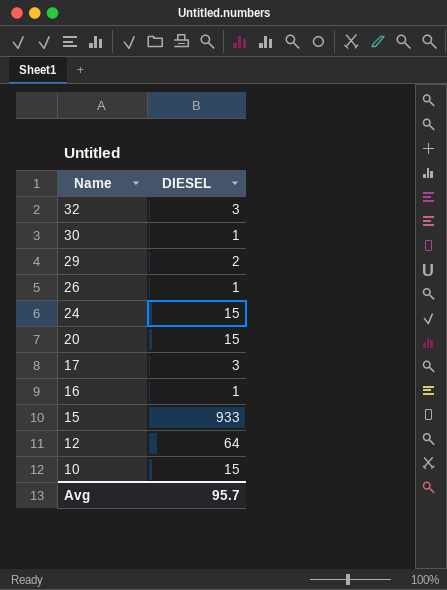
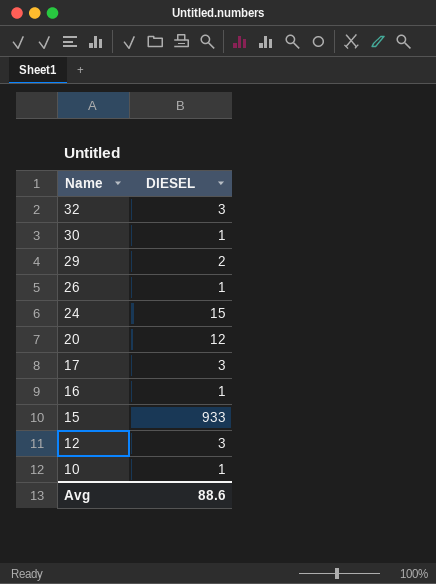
20 | DIESEL: 15 -> 12
12 | DIESEL: 64 -> 3
10 | DIESEL: 15 -> 1
Avg | DIESEL: 95.7 -> 88.6

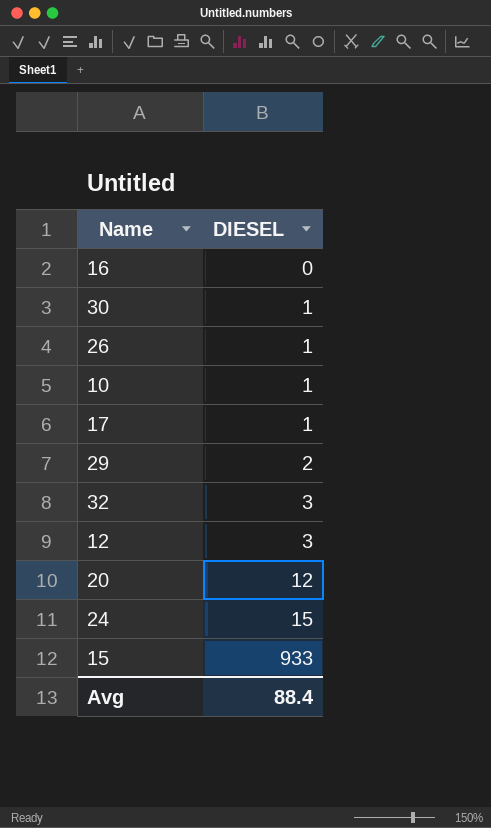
row order: Name descending -> DIESEL ascending
16 | DIESEL: 1 -> 0
17 | DIESEL: 3 -> 1
Avg | DIESEL: 88.6 -> 88.4

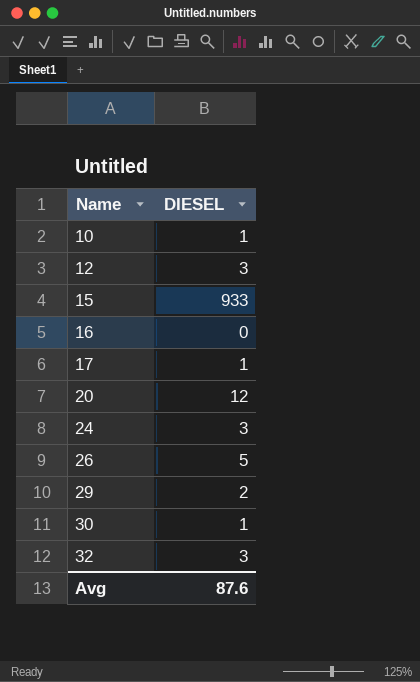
row order: DIESEL ascending -> Name ascending
24 | DIESEL: 15 -> 3
26 | DIESEL: 1 -> 5
Avg | DIESEL: 88.4 -> 87.6

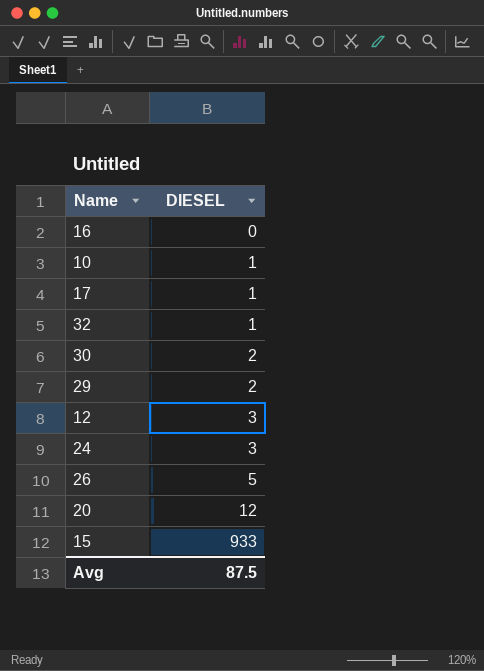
row order: Name ascending -> DIESEL ascending
32 | DIESEL: 3 -> 1
30 | DIESEL: 1 -> 2
Avg | DIESEL: 87.6 -> 87.5

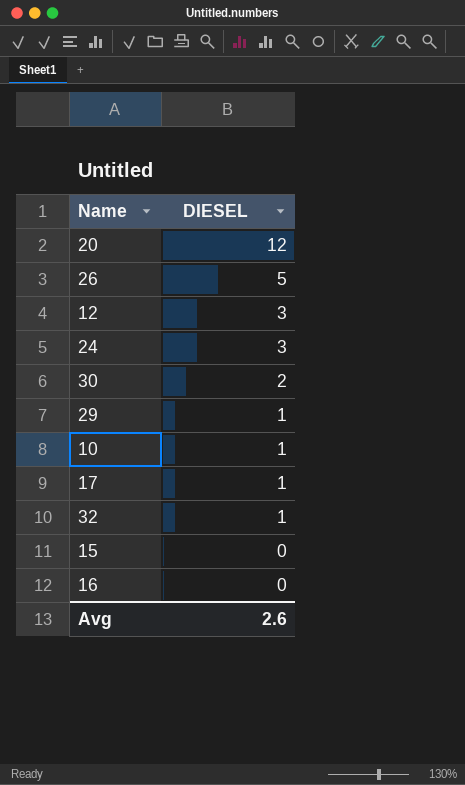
row order: DIESEL ascending -> DIESEL descending
29 | DIESEL: 2 -> 1
15 | DIESEL: 933 -> 0
Avg | DIESEL: 87.5 -> 2.6

